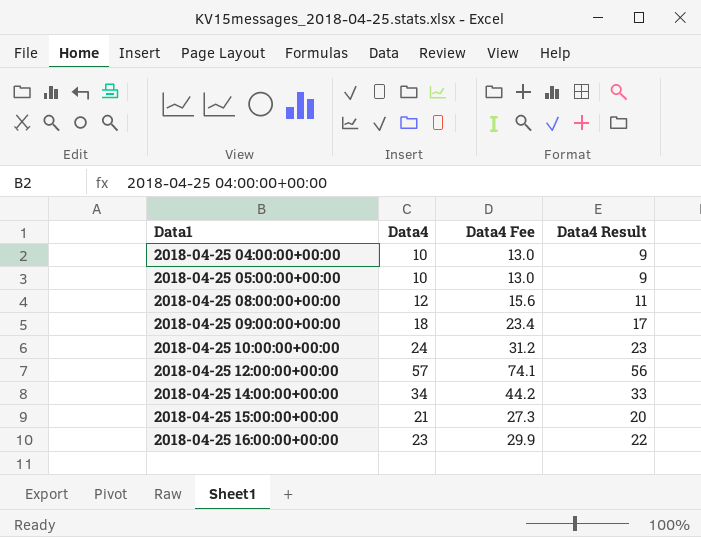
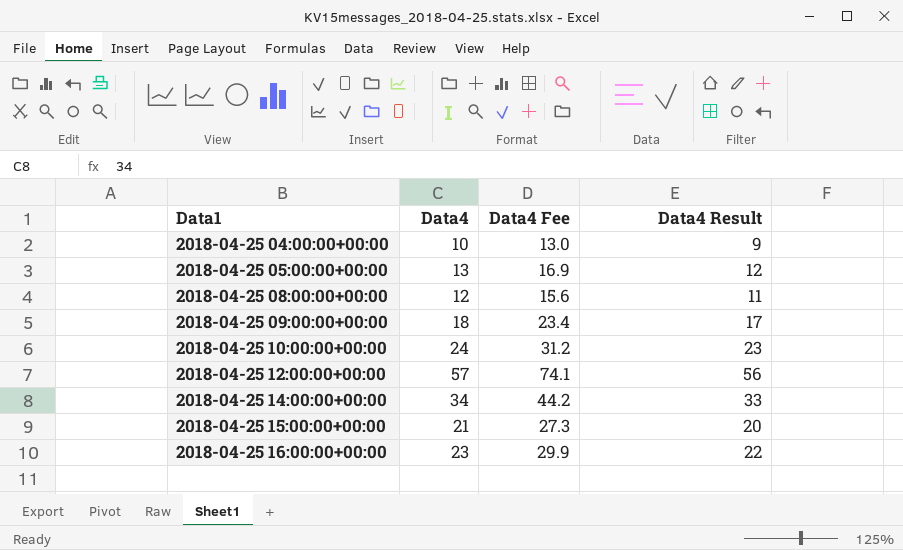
2018-04-25 05:00:00+00:00 | Data4: 10 -> 13
2018-04-25 05:00:00+00:00 | Data4 Fee: 13.0 -> 16.9
2018-04-25 05:00:00+00:00 | Data4 Result: 9 -> 12

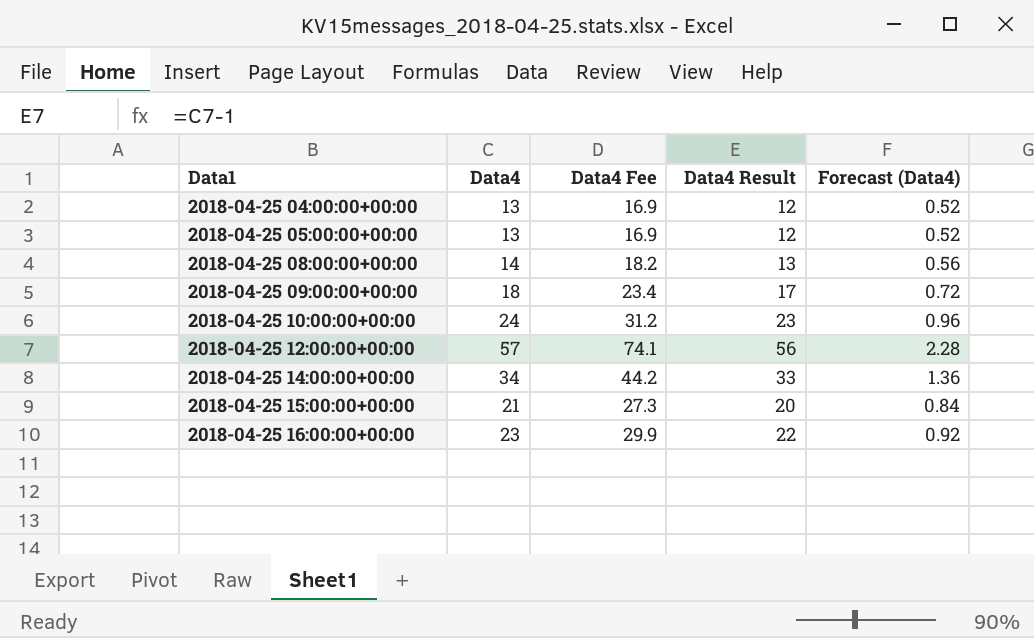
column Forecast (Data4) | formula: none -> [Data4] * 0.04
2018-04-25 04:00:00+00:00 | Data4: 10 -> 13
2018-04-25 04:00:00+00:00 | Data4 Fee: 13.0 -> 16.9
2018-04-25 04:00:00+00:00 | Data4 Result: 9 -> 12
2018-04-25 08:00:00+00:00 | Data4: 12 -> 14
2018-04-25 08:00:00+00:00 | Data4 Fee: 15.6 -> 18.2
2018-04-25 08:00:00+00:00 | Data4 Result: 11 -> 13

